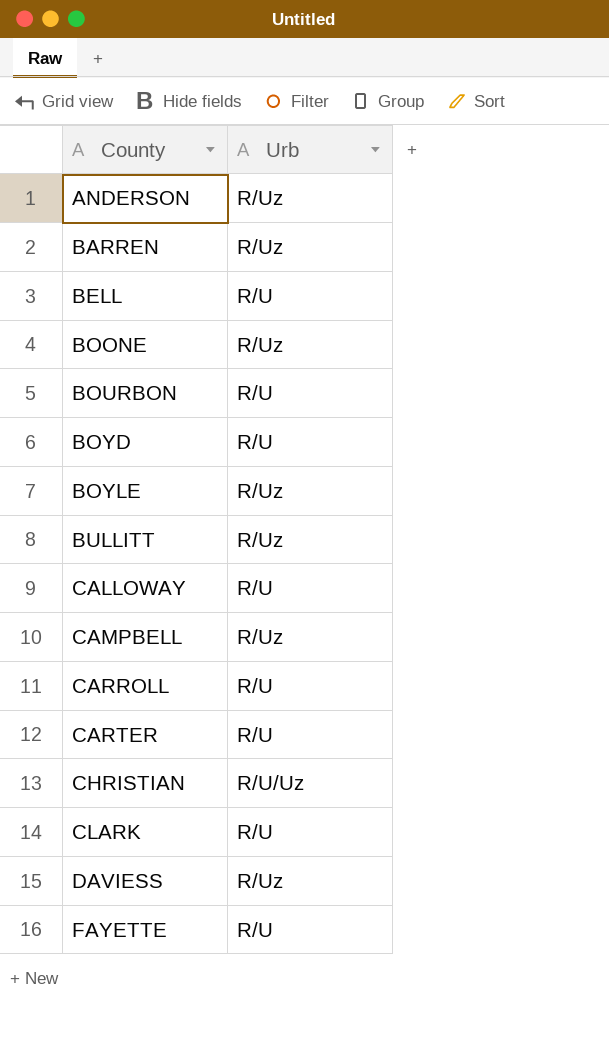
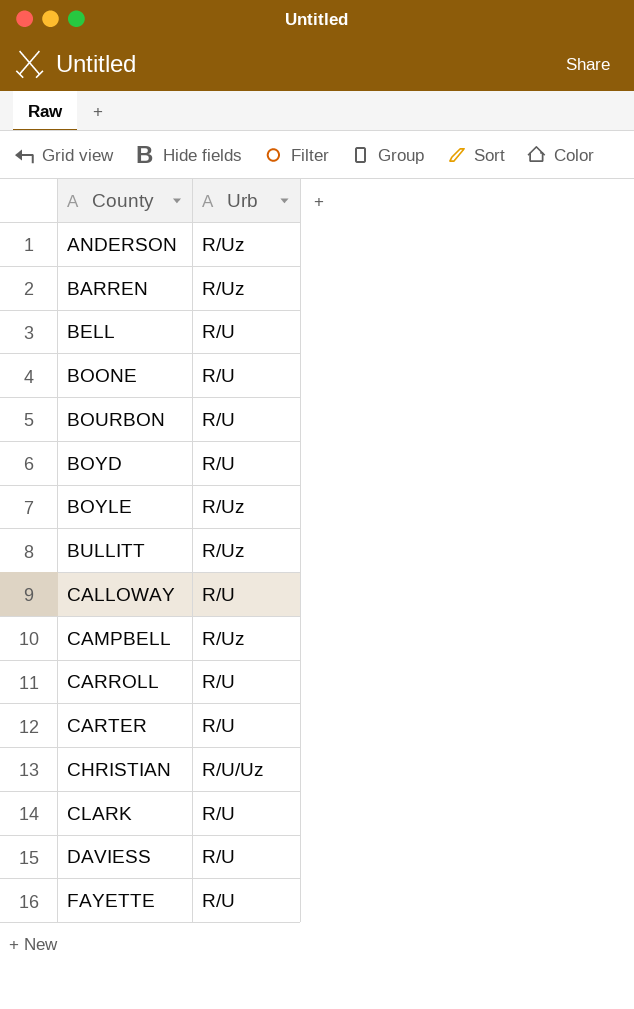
BOONE | Urb: R/Uz -> R/U
DAVIESS | Urb: R/Uz -> R/U

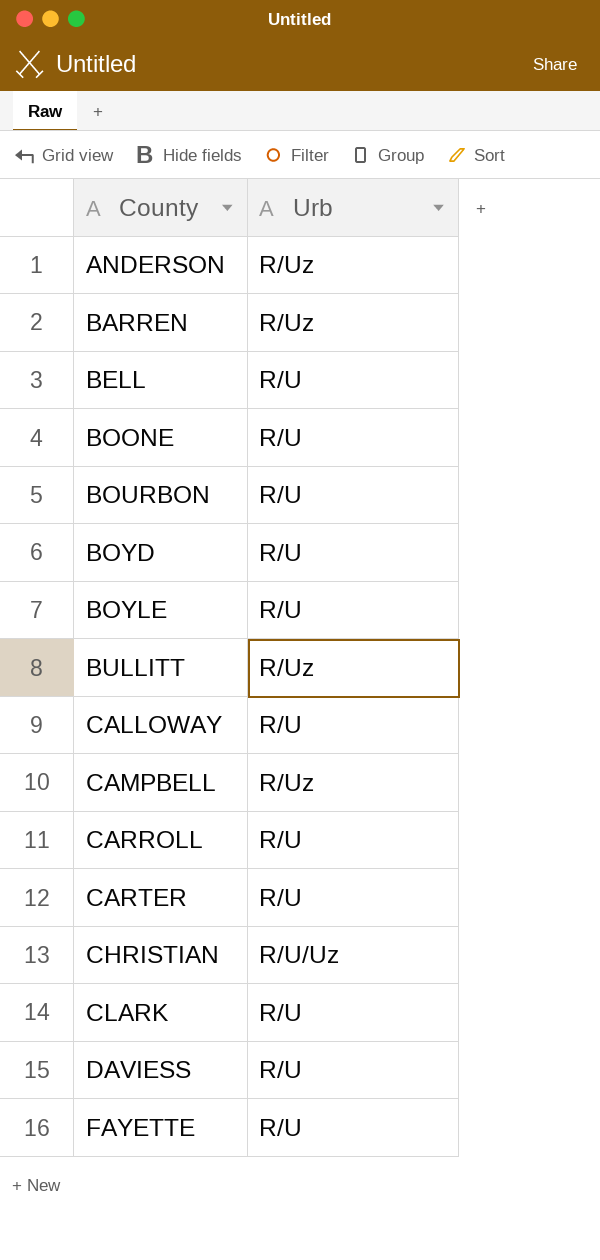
BOYLE | Urb: R/Uz -> R/U

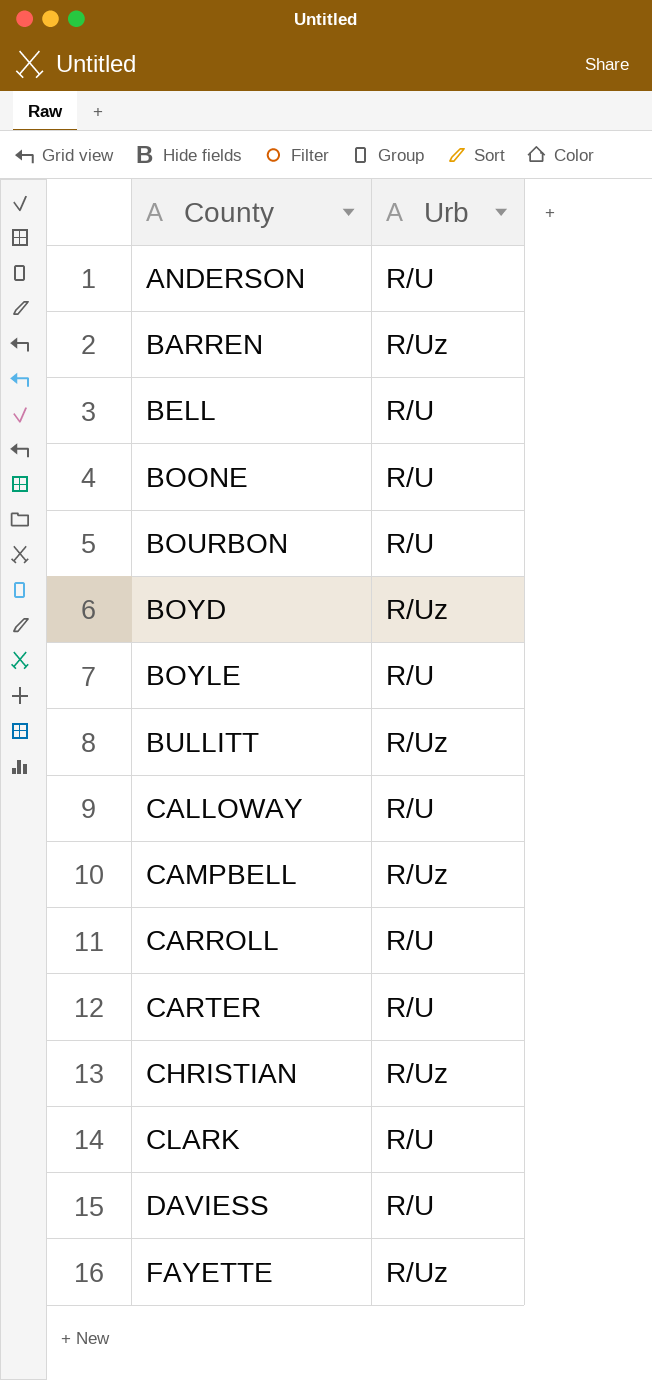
ANDERSON | Urb: R/Uz -> R/U
BOYD | Urb: R/U -> R/Uz
CHRISTIAN | Urb: R/U/Uz -> R/Uz
FAYETTE | Urb: R/U -> R/Uz

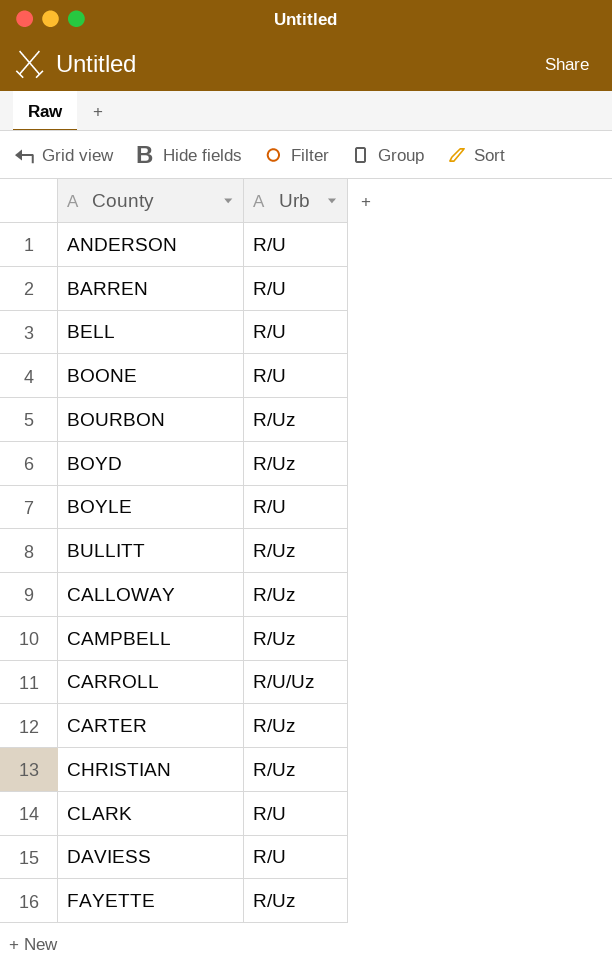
BARREN | Urb: R/Uz -> R/U
BOURBON | Urb: R/U -> R/Uz
CALLOWAY | Urb: R/U -> R/Uz
CARROLL | Urb: R/U -> R/U/Uz
CARTER | Urb: R/U -> R/Uz

